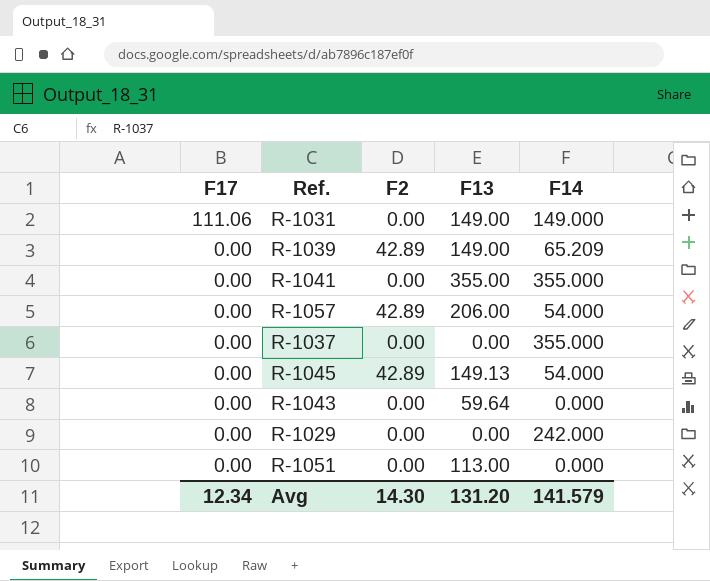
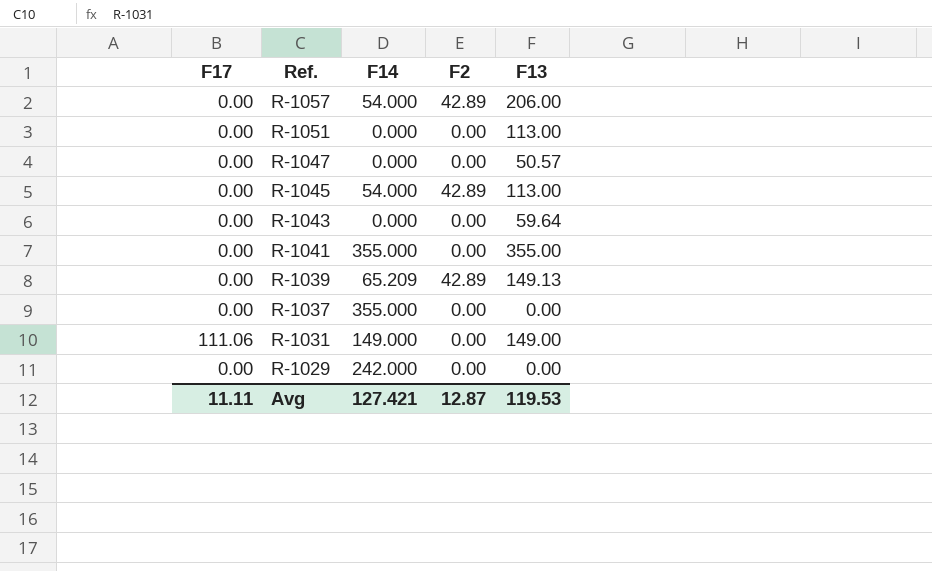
row order: F17 descending -> Ref. descending
column F14 | position: 5 -> 3
row R-1047: none -> 0.00 | 0.000 | 0.00 | 50.57
R-1045 | F13: 149.13 -> 113.00
R-1039 | F13: 149.00 -> 149.13
Avg | F17: 12.34 -> 11.11
Avg | F14: 141.579 -> 127.421
Avg | F2: 14.30 -> 12.87
Avg | F13: 131.20 -> 119.53

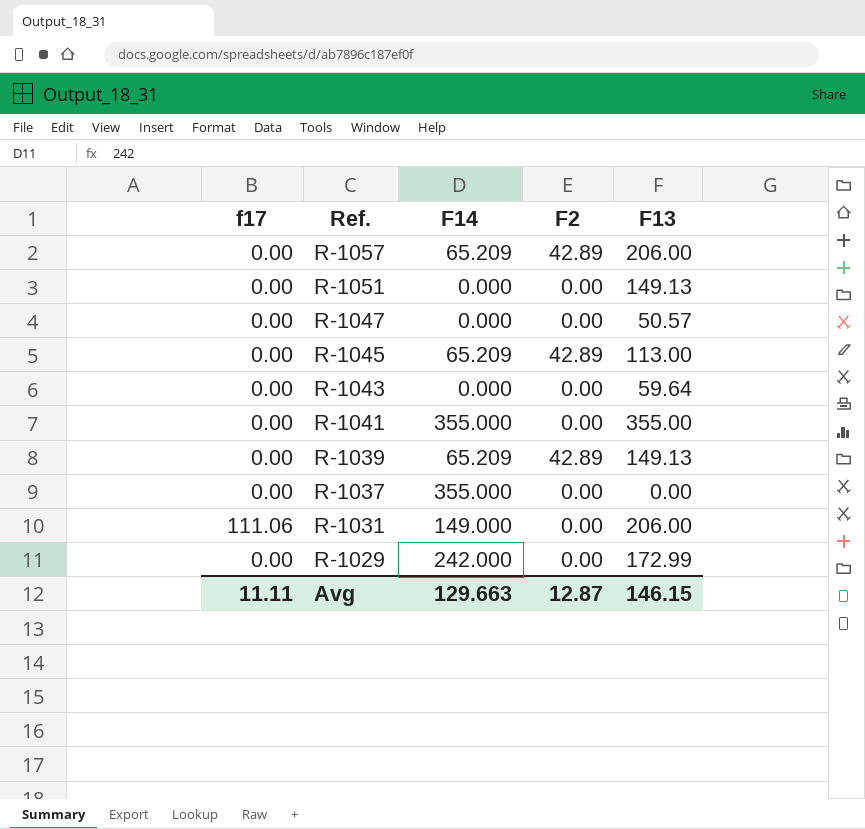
column name: F17 -> f17
R-1057 | F14: 54.000 -> 65.209
R-1051 | F13: 113.00 -> 149.13
R-1045 | F14: 54.000 -> 65.209
R-1031 | F13: 149.00 -> 206.00
R-1029 | F13: 0.00 -> 172.99
Avg | F14: 127.421 -> 129.663
Avg | F13: 119.53 -> 146.15

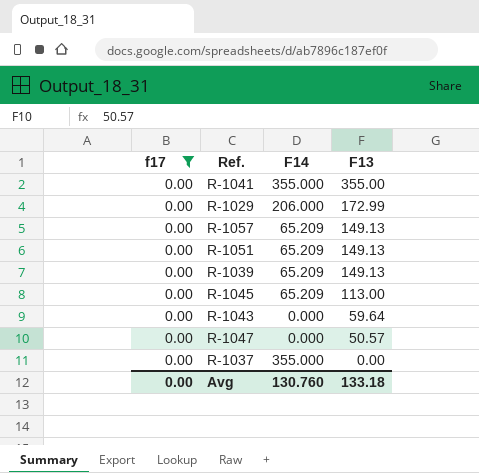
filter: none -> f17 = 0.00
row order: Ref. descending -> F13 descending
column F2 | position: 4 -> none
R-1029 | F14: 242.000 -> 206.000
R-1057 | F13: 206.00 -> 149.13
R-1051 | F14: 0.000 -> 65.209
Avg | f17: 11.11 -> 0.00
Avg | F14: 129.663 -> 130.760
Avg | F13: 146.15 -> 133.18

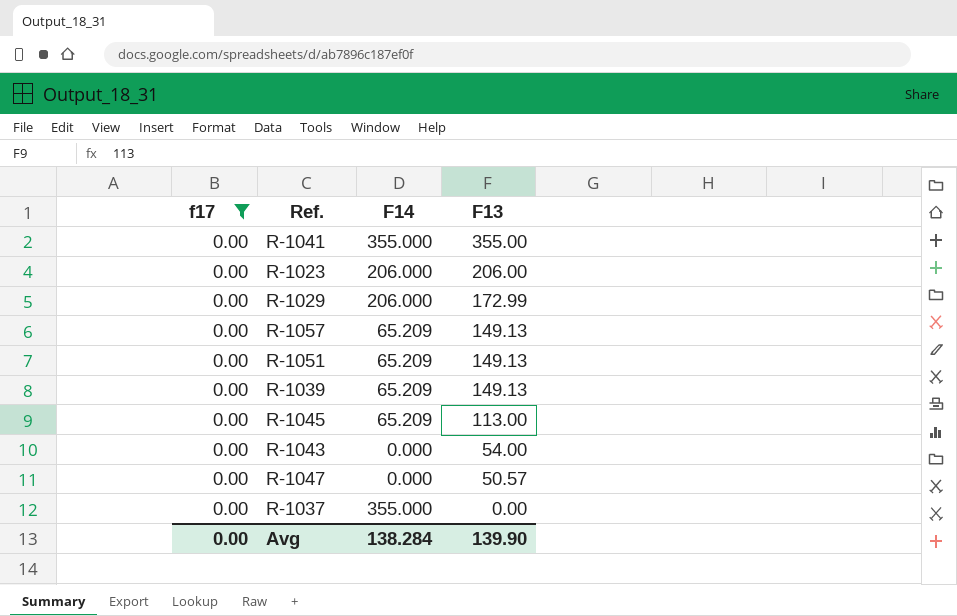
row R-1023: none -> 0.00 | 206.000 | 206.00
R-1043 | F13: 59.64 -> 54.00
Avg | F14: 130.760 -> 138.284
Avg | F13: 133.18 -> 139.90

